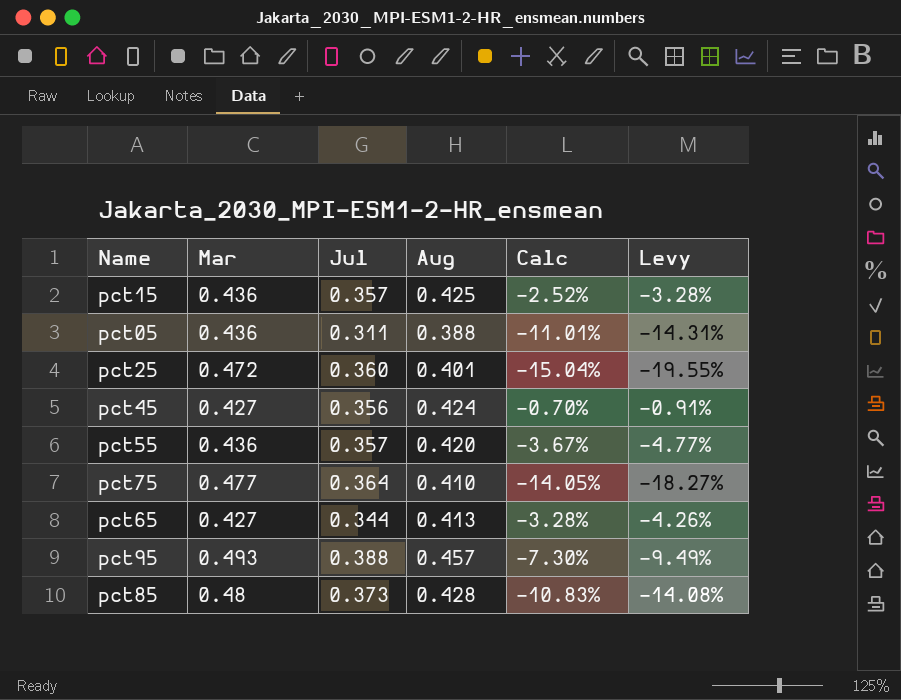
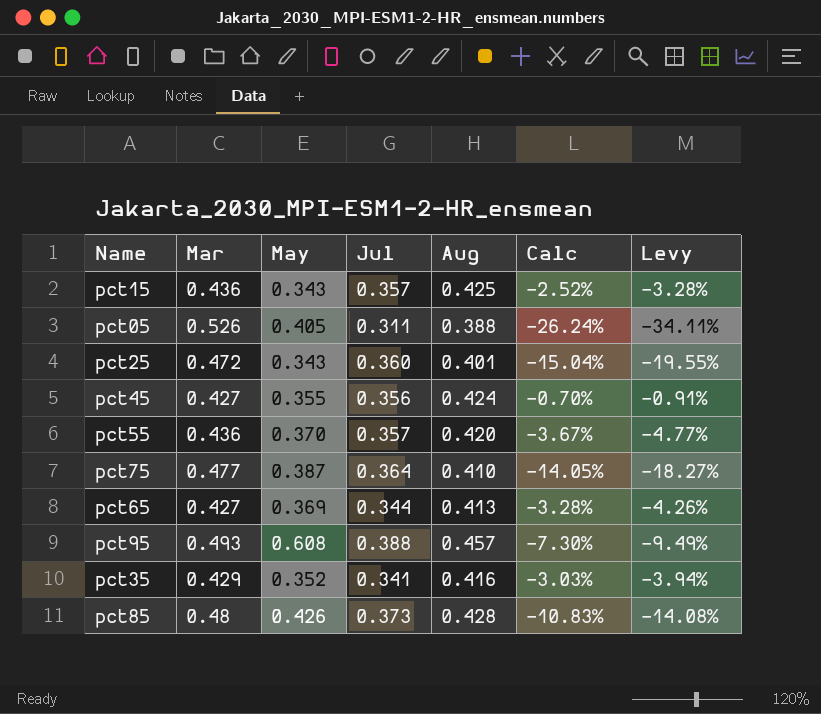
column May | position: none -> 3
pct05 | Mar: 0.436 -> 0.526
pct05 | Calc: -11.01% -> -26.24%
pct05 | Levy: -14.31% -> -34.11%
row pct35: none -> 0.429 | 0.352 | 0.341 | 0.416 | -3.03% | -3.94%

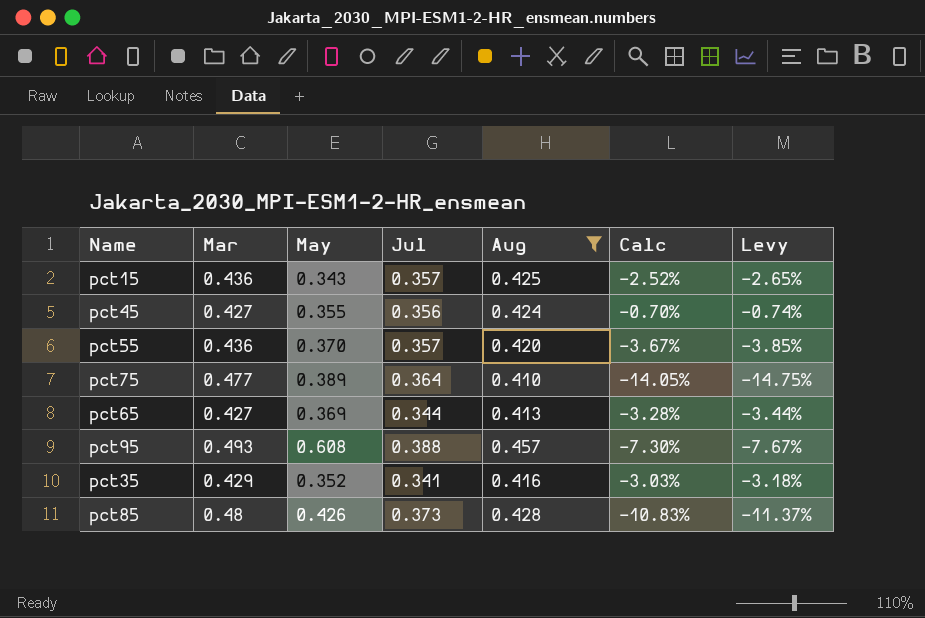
filter: none -> Aug >= 0.410
column Levy | formula: [Calc] * 1.3 -> [Calc] * 1.05
pct75 | May: 0.387 -> 0.389

